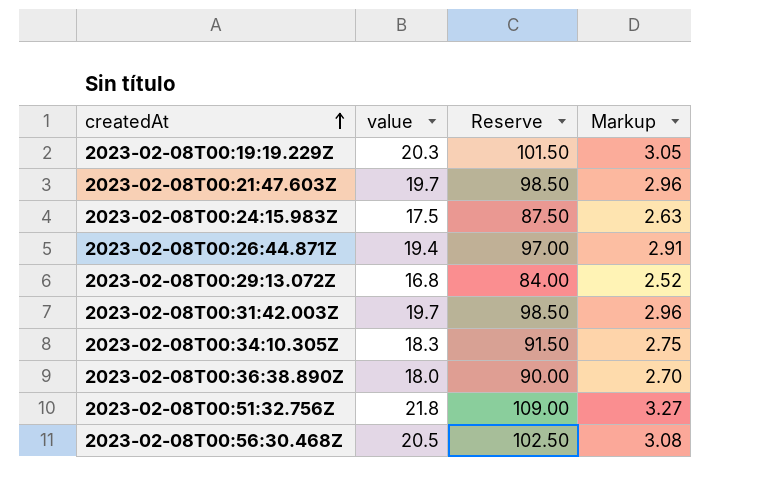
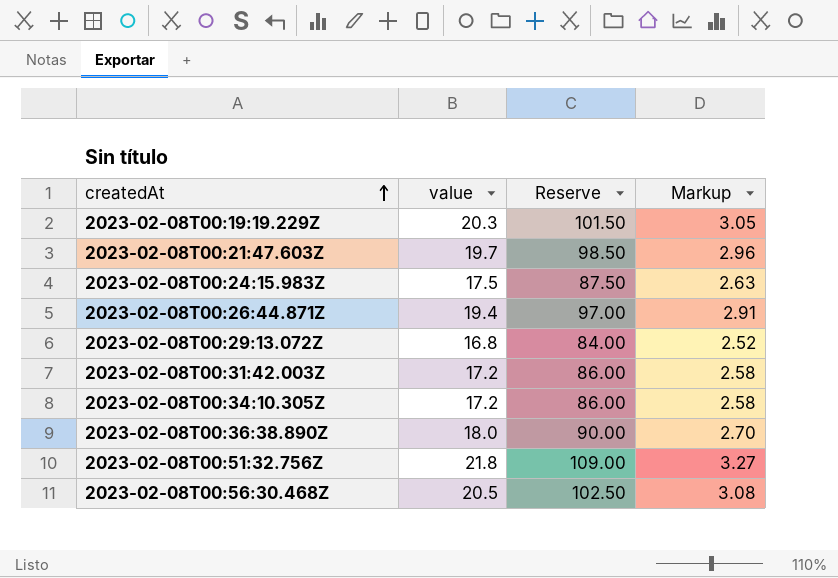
2023-02-08T00:31:42.003Z | value: 19.7 -> 17.2
2023-02-08T00:31:42.003Z | Reserve: 98.50 -> 86.00
2023-02-08T00:31:42.003Z | Markup: 2.96 -> 2.58
2023-02-08T00:34:10.305Z | value: 18.3 -> 17.2
2023-02-08T00:34:10.305Z | Reserve: 91.50 -> 86.00
2023-02-08T00:34:10.305Z | Markup: 2.75 -> 2.58

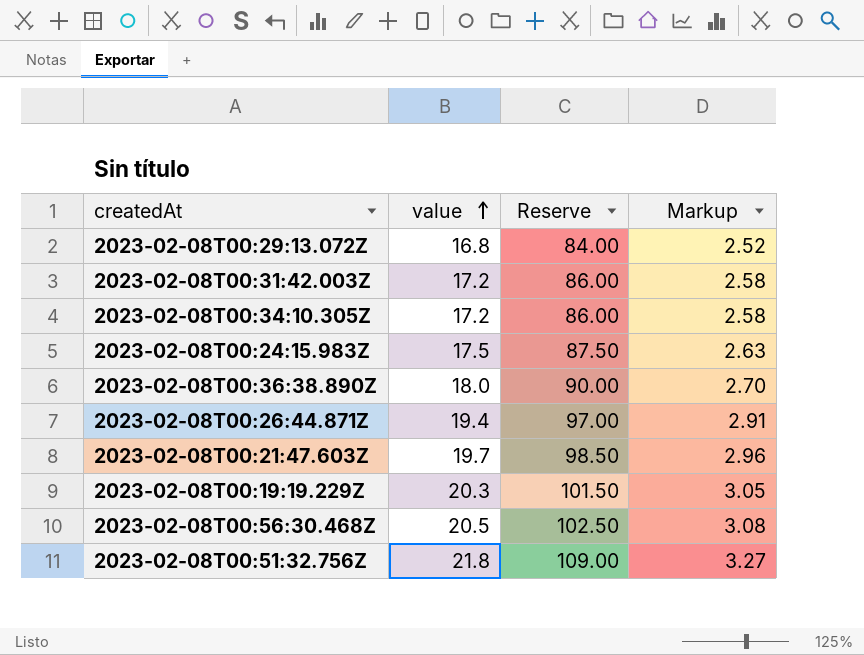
row order: createdAt ascending -> value ascending

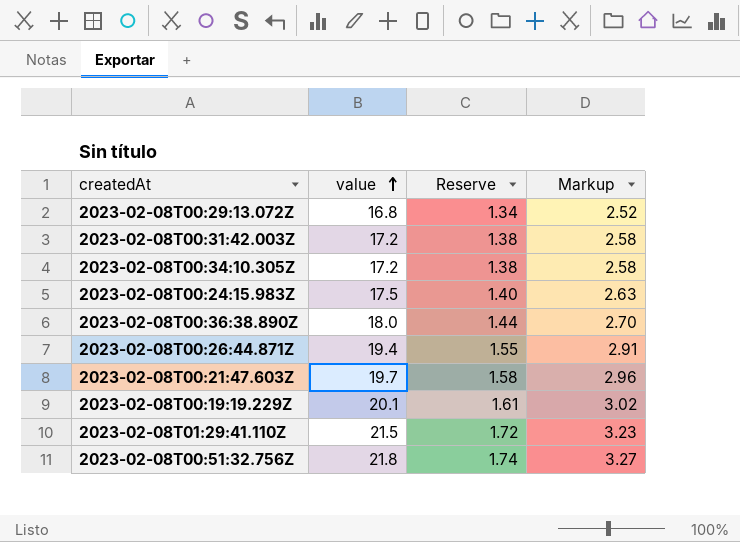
column Reserve | formula: [value] * 5 -> [value] * 0.08
row 2023-02-08T00:56:30.468Z: 20.5 | 102.50 | 3.08 -> none
2023-02-08T00:19:19.229Z | value: 20.3 -> 20.1
2023-02-08T00:19:19.229Z | Markup: 3.05 -> 3.02
row 2023-02-08T01:29:41.110Z: none -> 21.5 | 1.72 | 3.23

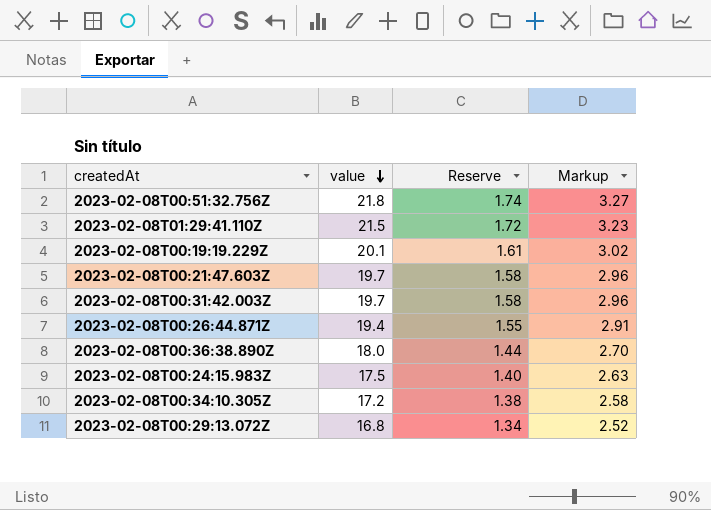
row order: value ascending -> value descending
2023-02-08T00:31:42.003Z | value: 17.2 -> 19.7
2023-02-08T00:31:42.003Z | Reserve: 1.38 -> 1.58
2023-02-08T00:31:42.003Z | Markup: 2.58 -> 2.96

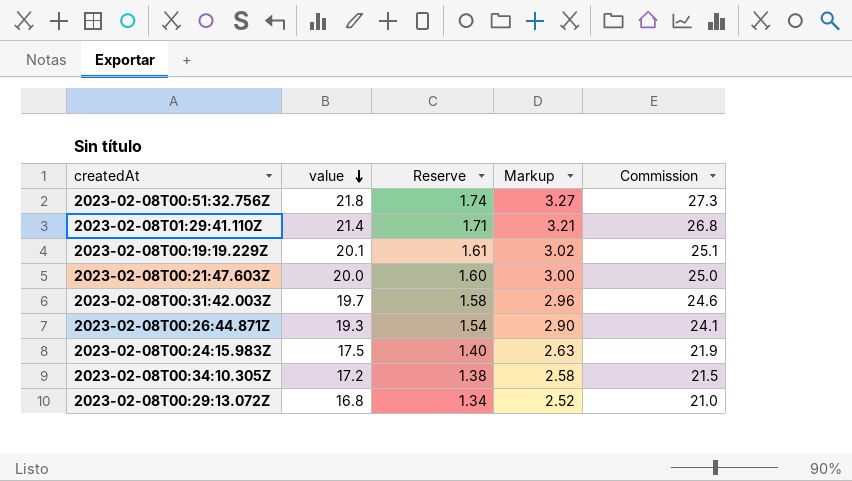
column Commission | formula: none -> [value] * 1.25
row 2023-02-08T00:36:38.890Z: 18.0 | 1.44 | 2.70 -> none
2023-02-08T01:29:41.110Z | value: 21.5 -> 21.4
2023-02-08T01:29:41.110Z | Reserve: 1.72 -> 1.71
2023-02-08T01:29:41.110Z | Markup: 3.23 -> 3.21
2023-02-08T00:21:47.603Z | value: 19.7 -> 20.0
2023-02-08T00:21:47.603Z | Reserve: 1.58 -> 1.60
2023-02-08T00:21:47.603Z | Markup: 2.96 -> 3.00
2023-02-08T00:26:44.871Z | value: 19.4 -> 19.3
2023-02-08T00:26:44.871Z | Reserve: 1.55 -> 1.54
2023-02-08T00:26:44.871Z | Markup: 2.91 -> 2.90

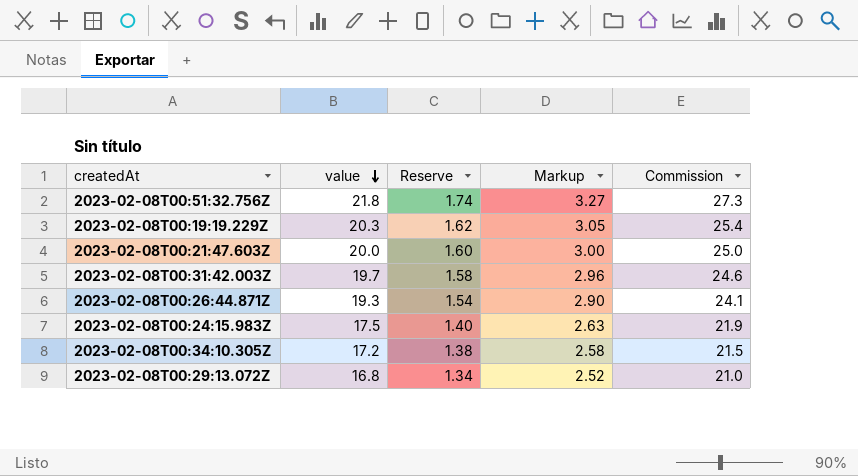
row 2023-02-08T01:29:41.110Z: 21.4 | 1.71 | 3.21 | 26.8 -> none
2023-02-08T00:19:19.229Z | value: 20.1 -> 20.3
2023-02-08T00:19:19.229Z | Reserve: 1.61 -> 1.62
2023-02-08T00:19:19.229Z | Markup: 3.02 -> 3.05
2023-02-08T00:19:19.229Z | Commission: 25.1 -> 25.4

